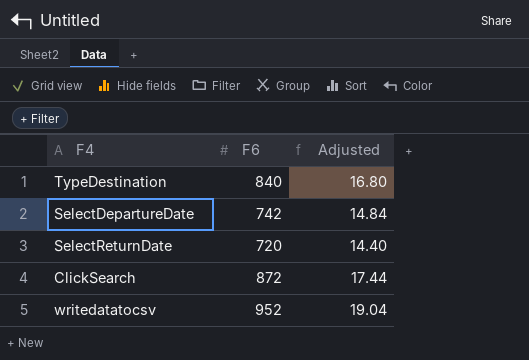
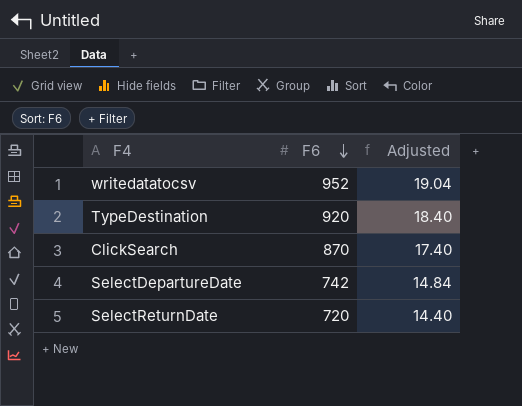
row order: none -> F6 descending
TypeDestination | F6: 840 -> 920
TypeDestination | Adjusted: 16.80 -> 18.40
ClickSearch | F6: 872 -> 870
ClickSearch | Adjusted: 17.44 -> 17.40

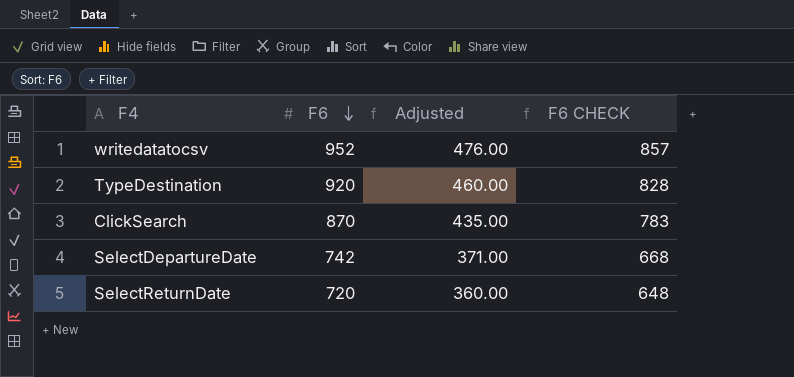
column Adjusted | formula: [F6] * 0.02 -> [F6] * 0.5
column F6 CHECK | formula: none -> [F6] * 0.9

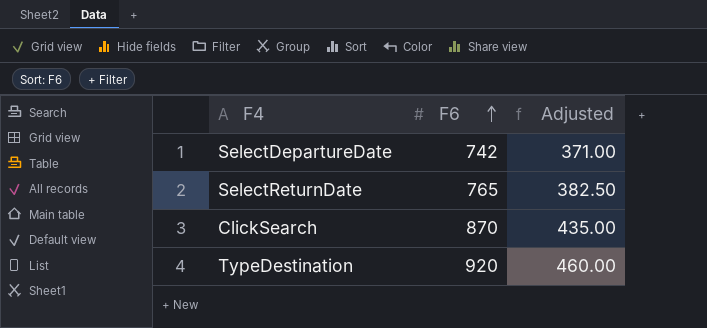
row order: F6 descending -> F6 ascending
column F6 CHECK | formula: [F6] * 0.9 -> none
row writedatatocsv: 952 | 476.00 | 857 -> none
SelectReturnDate | F6: 720 -> 765
SelectReturnDate | Adjusted: 360.00 -> 382.50

